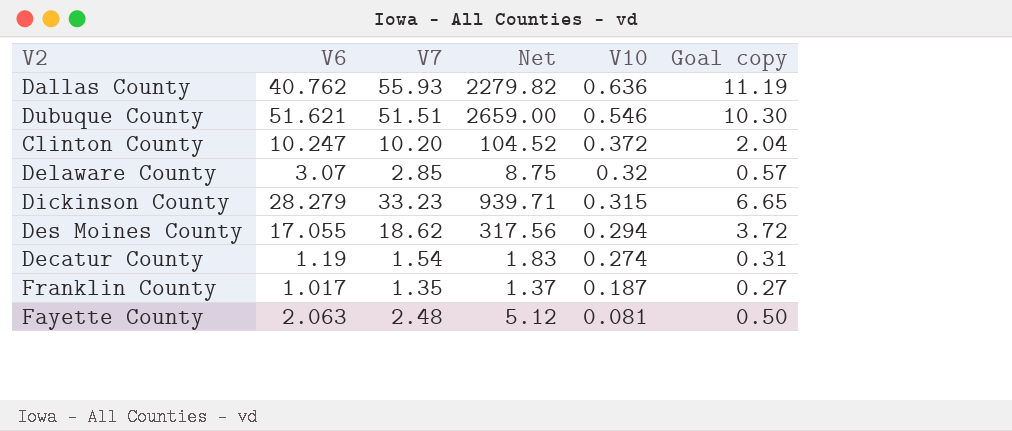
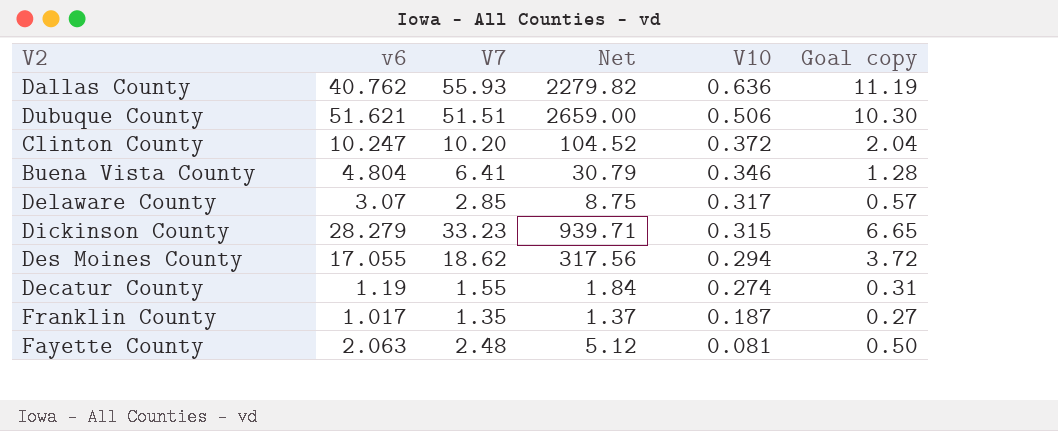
column name: V6 -> v6
Dubuque County | V10: 0.546 -> 0.506
row Buena Vista County: none -> 4.804 | 6.41 | 30.79 | 0.346 | 1.28
Delaware County | V10: 0.32 -> 0.317
Decatur County | V7: 1.54 -> 1.55
Decatur County | Net: 1.83 -> 1.84

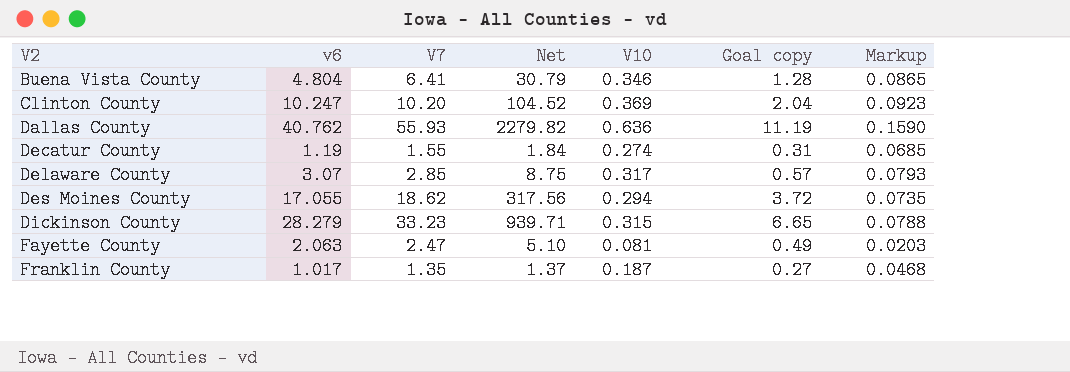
row order: V10 descending -> V2 ascending
column Markup | formula: none -> [V10] * 0.25
row Dubuque County: 51.621 | 51.51 | 2659.00 | 0.506 | 10.30 -> none
Clinton County | V10: 0.372 -> 0.369
Fayette County | V7: 2.48 -> 2.47
Fayette County | Net: 5.12 -> 5.10
Fayette County | Goal copy: 0.50 -> 0.49

